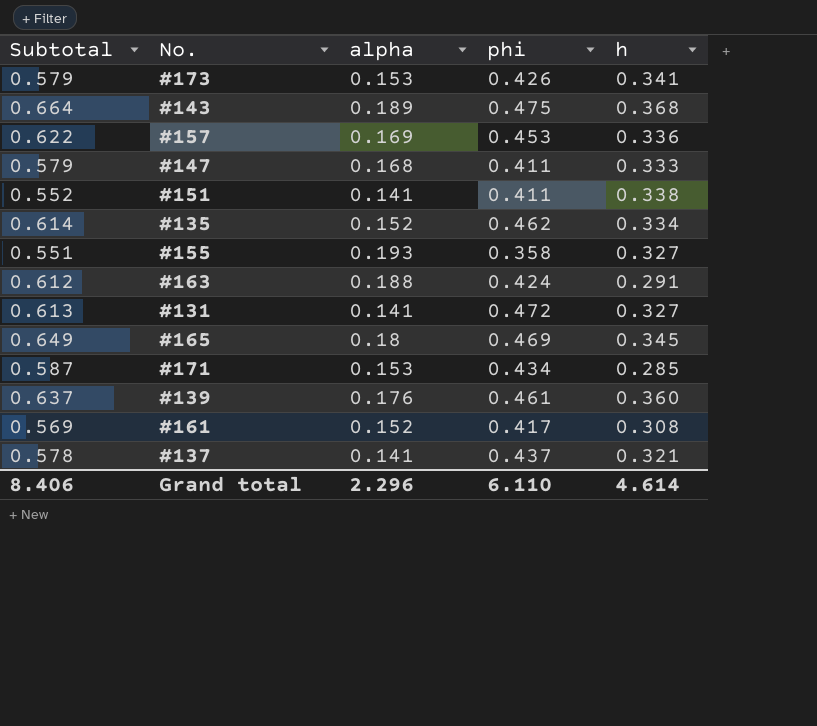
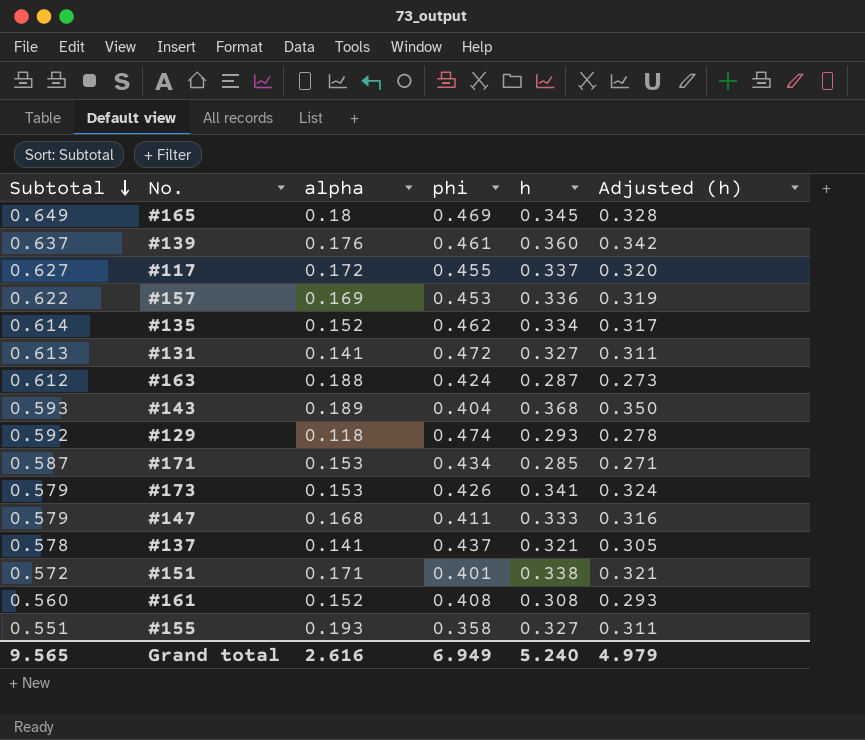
row order: none -> Subtotal descending
column Adjusted (h) | formula: none -> [h] * 0.95
row #117: none -> 0.627 | 0.172 | 0.455 | 0.337 | 0.320
#163 | h: 0.291 -> 0.287
#143 | Subtotal: 0.664 -> 0.593
#143 | phi: 0.475 -> 0.404
row #129: none -> 0.592 | 0.118 | 0.474 | 0.293 | 0.278
#151 | Subtotal: 0.552 -> 0.572
#151 | alpha: 0.141 -> 0.171
#151 | phi: 0.411 -> 0.401
#161 | Subtotal: 0.569 -> 0.560
#161 | phi: 0.417 -> 0.408
Grand total | Subtotal: 8.406 -> 9.565
Grand total | alpha: 2.296 -> 2.616
Grand total | phi: 6.110 -> 6.949
Grand total | h: 4.614 -> 5.240

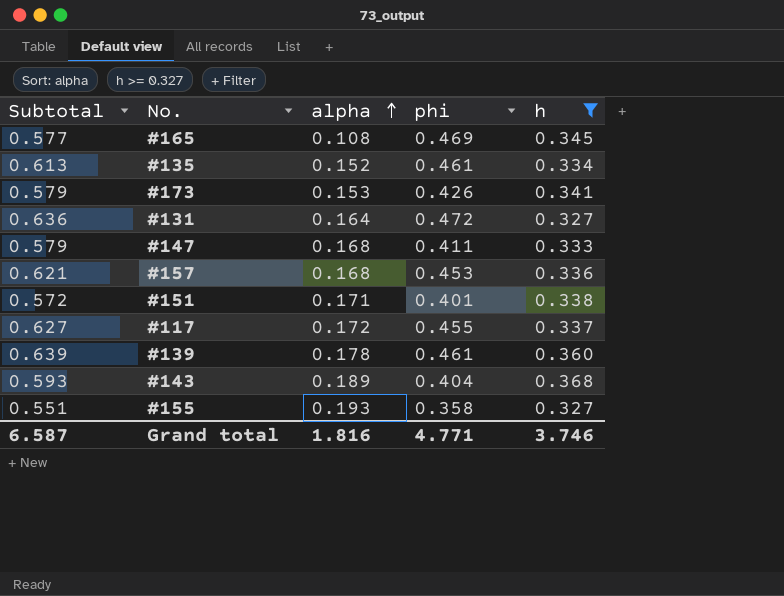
filter: none -> h >= 0.327
row order: Subtotal descending -> alpha ascending
column Adjusted (h) | formula: [h] * 0.95 -> none
#165 | Subtotal: 0.649 -> 0.577
#165 | alpha: 0.18 -> 0.108
#135 | Subtotal: 0.614 -> 0.613
#135 | phi: 0.462 -> 0.461
#131 | Subtotal: 0.613 -> 0.636
#131 | alpha: 0.141 -> 0.164
#157 | Subtotal: 0.622 -> 0.621
#157 | alpha: 0.169 -> 0.168
#139 | Subtotal: 0.637 -> 0.639
#139 | alpha: 0.176 -> 0.178
Grand total | Subtotal: 9.565 -> 6.587
Grand total | alpha: 2.616 -> 1.816
Grand total | phi: 6.949 -> 4.771
Grand total | h: 5.240 -> 3.746

